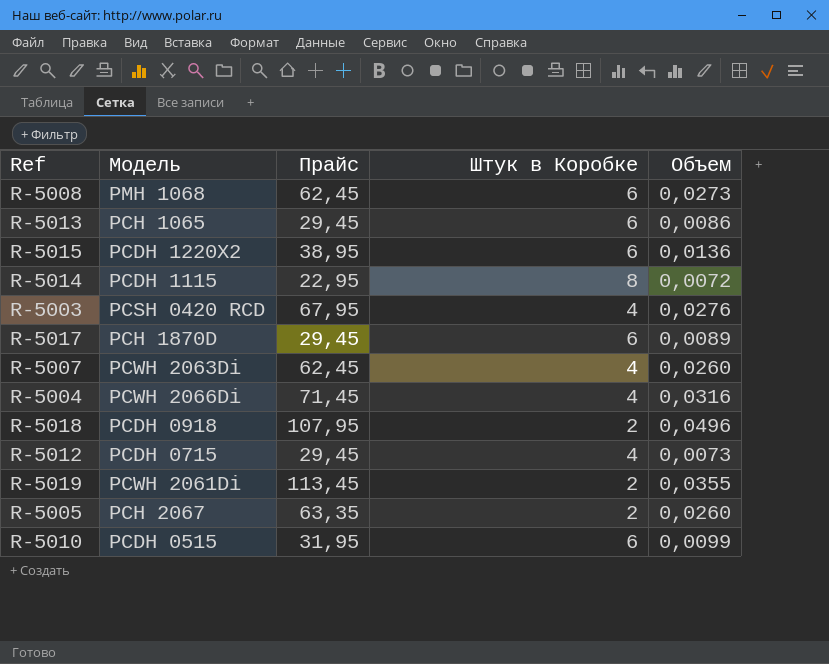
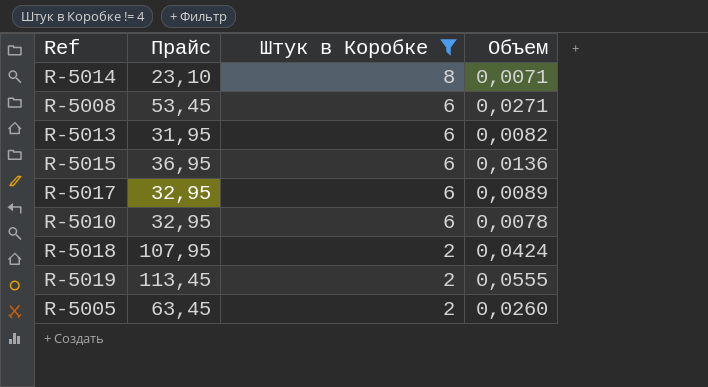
filter: none -> Штук в Коробке != 4
row order: none -> Штук в Коробке descending
column Модель | position: 2 -> none
R-5014 | Прайс: 22,95 -> 23,10
R-5014 | Объем: 0,0072 -> 0,0071
R-5008 | Прайс: 62,45 -> 53,45
R-5008 | Объем: 0,0273 -> 0,0271
R-5013 | Прайс: 29,45 -> 31,95
R-5013 | Объем: 0,0086 -> 0,0082
R-5015 | Прайс: 38,95 -> 36,95
R-5017 | Прайс: 29,45 -> 32,95
R-5010 | Прайс: 31,95 -> 32,95
R-5010 | Объем: 0,0099 -> 0,0078
R-5018 | Объем: 0,0496 -> 0,0424
R-5019 | Объем: 0,0355 -> 0,0555
R-5005 | Прайс: 63,35 -> 63,45

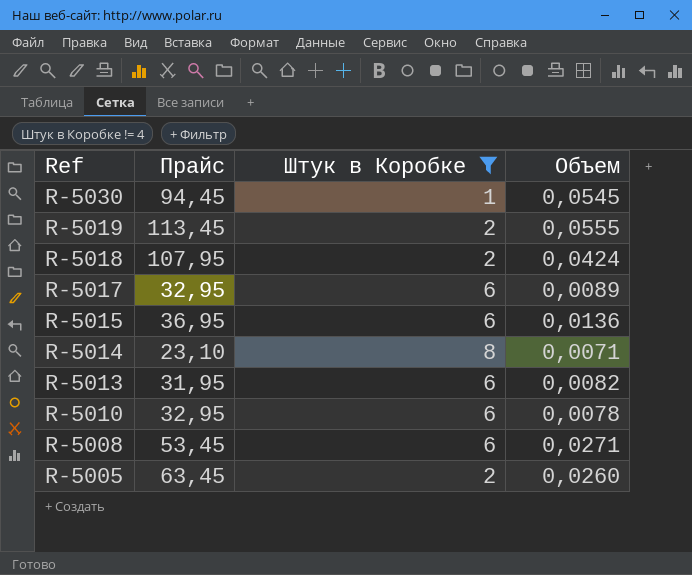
row order: Штук в Коробке descending -> Ref descending
row R-5030: none -> 94,45 | 1 | 0,0545

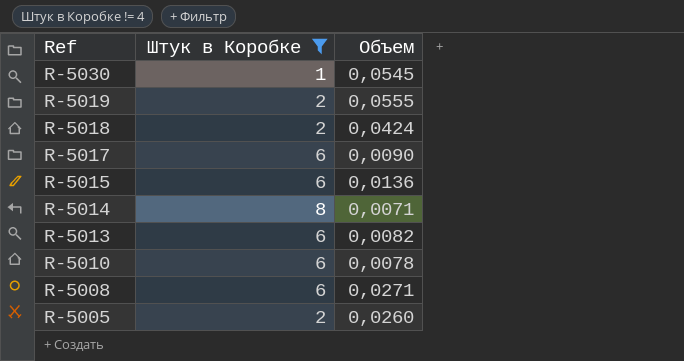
column Прайс | position: 2 -> none
R-5017 | Объем: 0,0089 -> 0,0090

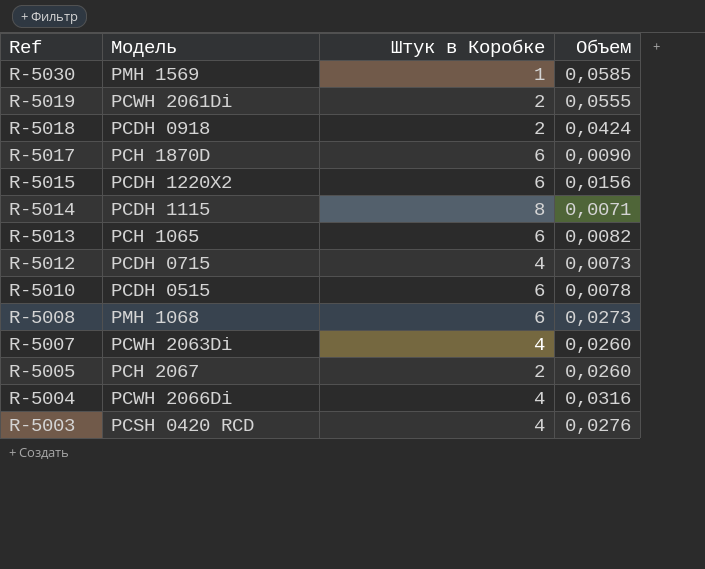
filter: Штук в Коробке != 4 -> none
column Модель | position: none -> 2
R-5030 | Объем: 0,0545 -> 0,0585
R-5015 | Объем: 0,0136 -> 0,0156
R-5008 | Объем: 0,0271 -> 0,0273

